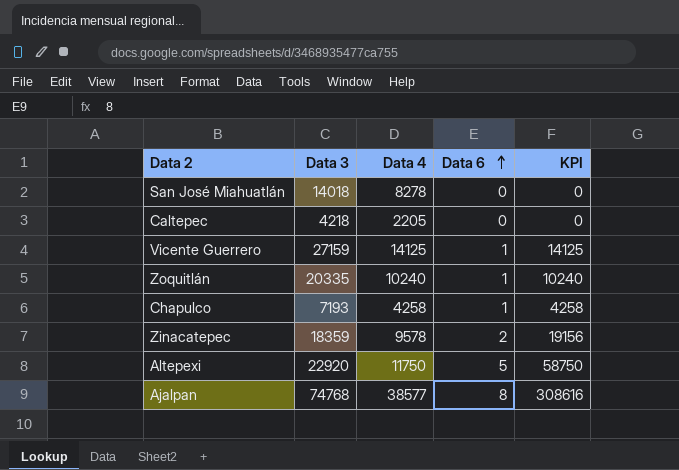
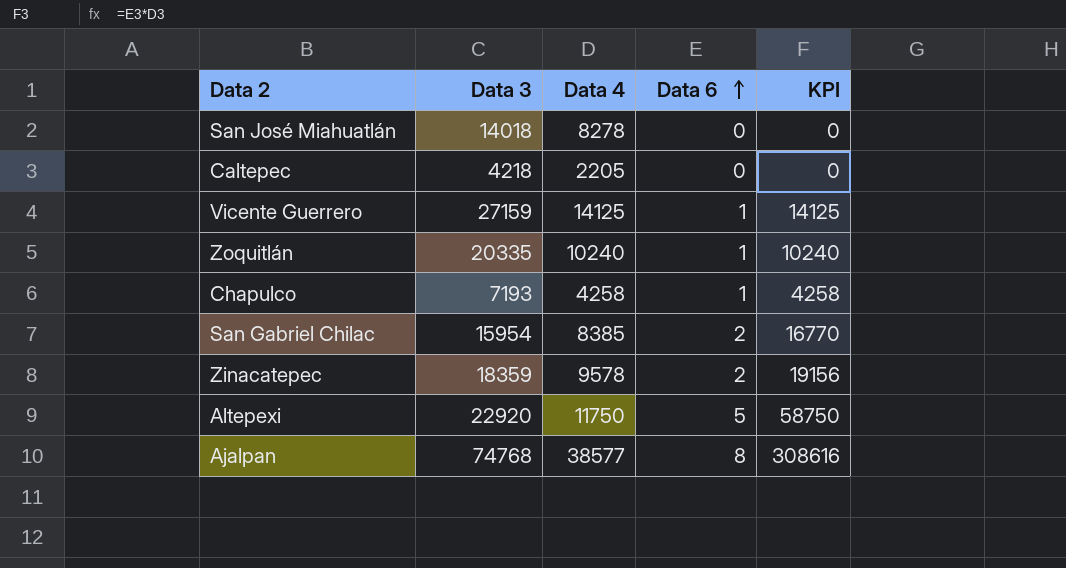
row San Gabriel Chilac: none -> 15954 | 8385 | 2 | 16770

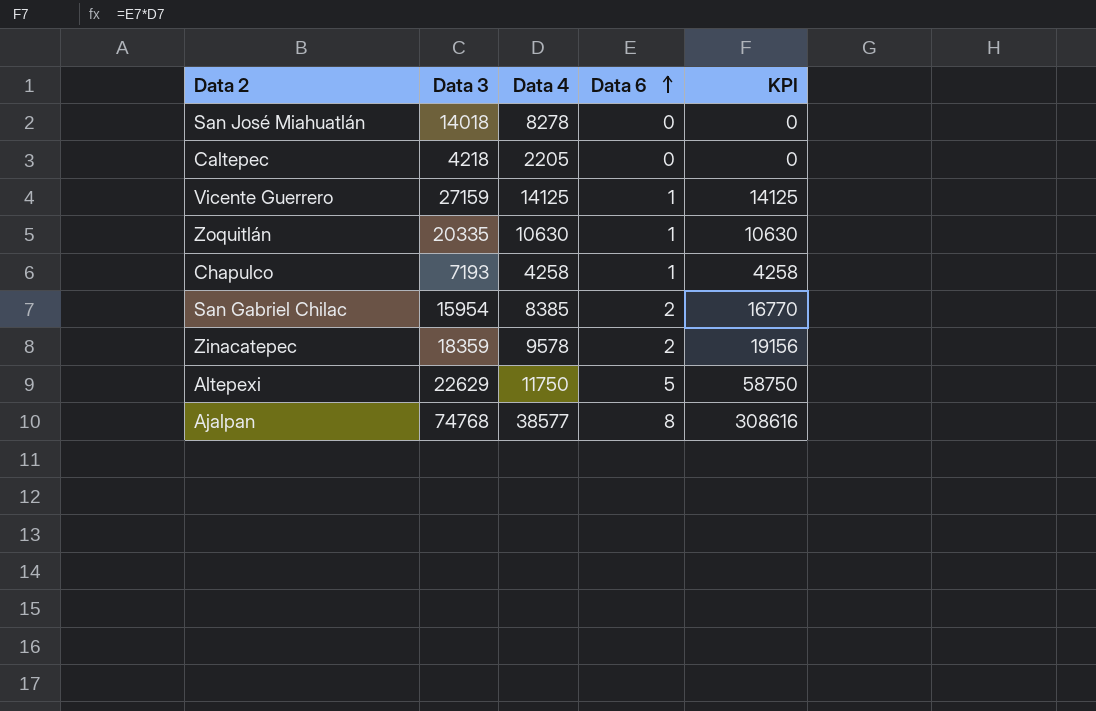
Zoquitlán | Data 4: 10240 -> 10630
Zoquitlán | KPI: 10240 -> 10630
Altepexi | Data 3: 22920 -> 22629

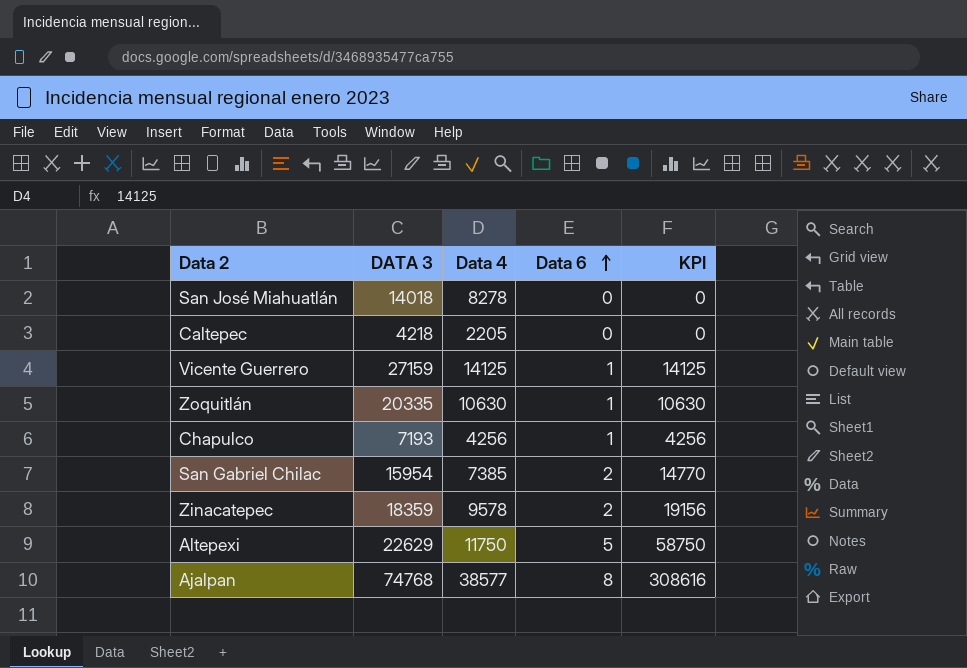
column name: Data 3 -> DATA 3
Chapulco | Data 4: 4258 -> 4256
Chapulco | KPI: 4258 -> 4256
San Gabriel Chilac | Data 4: 8385 -> 7385
San Gabriel Chilac | KPI: 16770 -> 14770

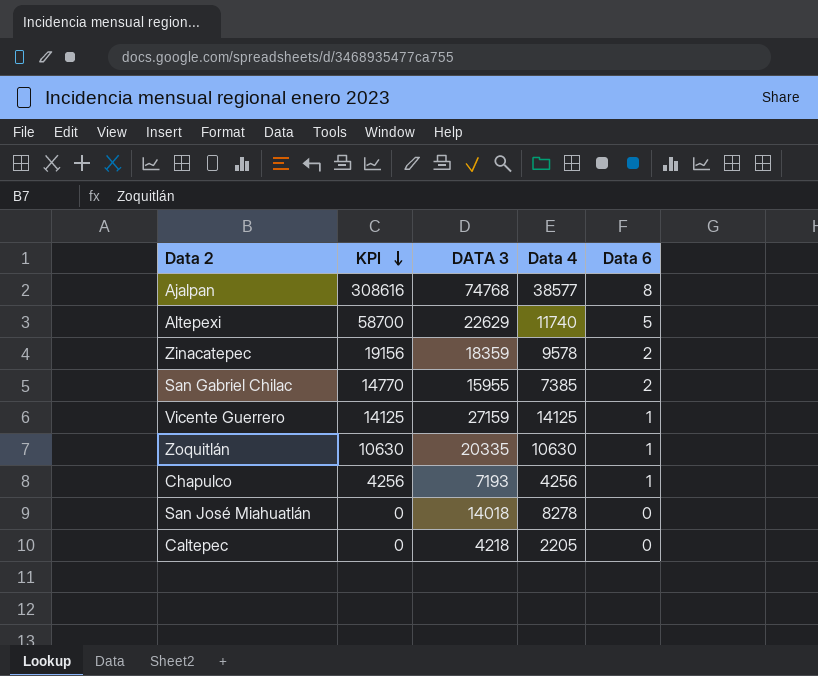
row order: Data 6 ascending -> KPI descending
column KPI | position: 5 -> 2
Altepexi | KPI: 58750 -> 58700
Altepexi | Data 4: 11750 -> 11740
San Gabriel Chilac | DATA 3: 15954 -> 15955

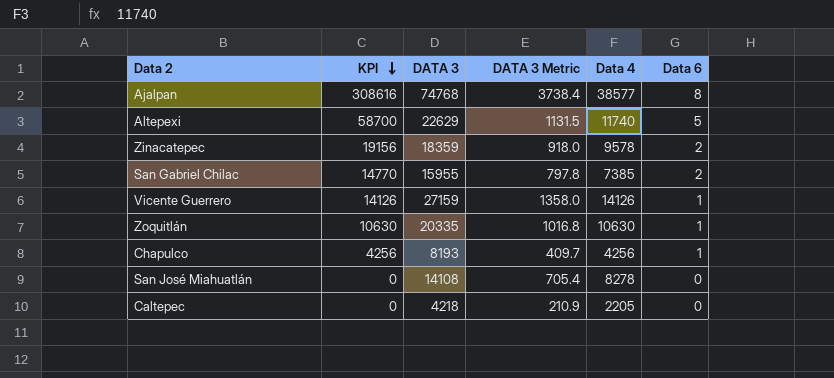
column DATA 3 Metric | formula: none -> [DATA 3] * 0.05
Vicente Guerrero | KPI: 14125 -> 14126
Vicente Guerrero | Data 4: 14125 -> 14126
Chapulco | DATA 3: 7193 -> 8193
San José Miahuatlán | DATA 3: 14018 -> 14108

